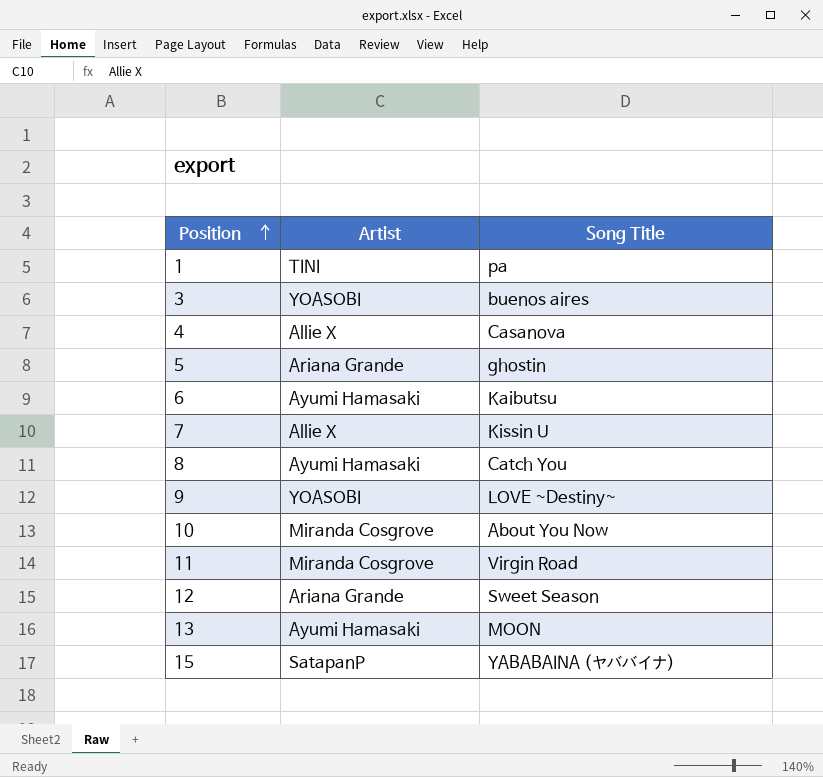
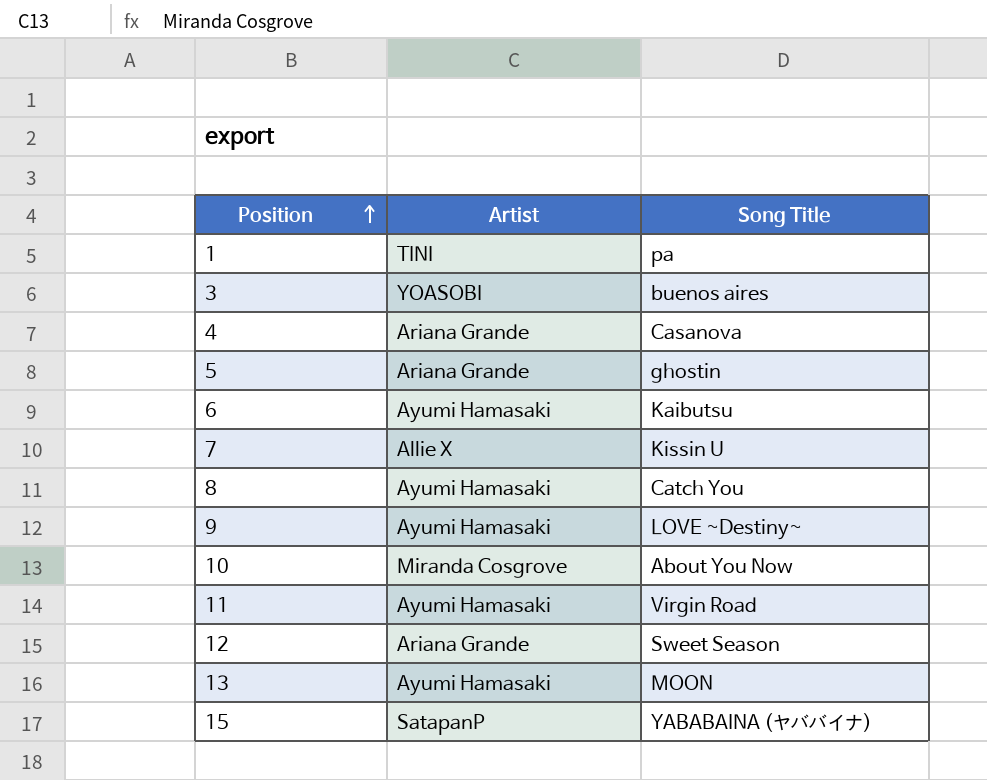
4 | Artist: Allie X -> Ariana Grande
9 | Artist: YOASOBI -> Ayumi Hamasaki
11 | Artist: Miranda Cosgrove -> Ayumi Hamasaki

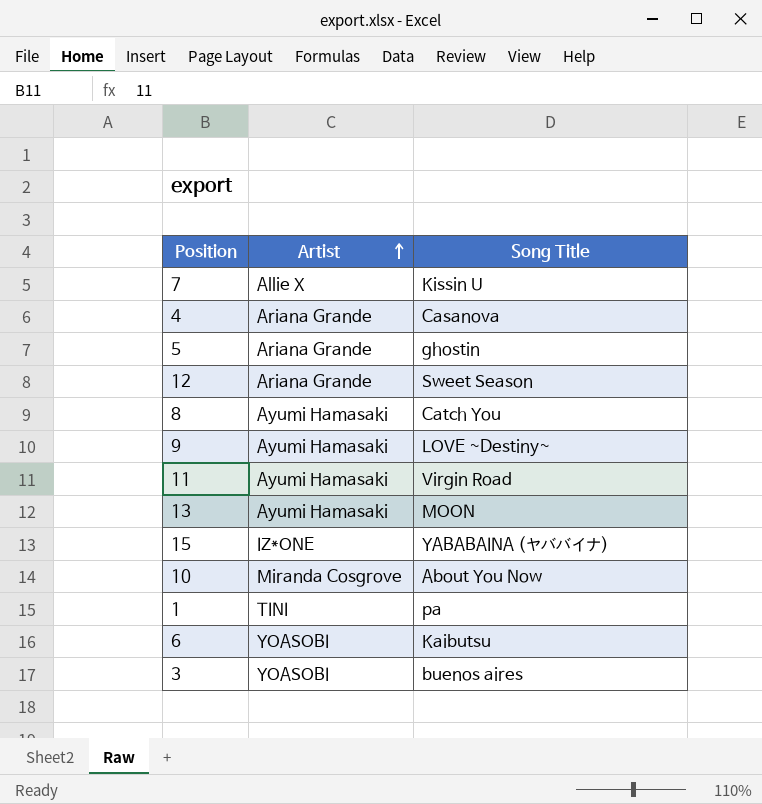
row order: Position ascending -> Artist ascending
15 | Artist: SatapanP -> IZ*ONE
6 | Artist: Ayumi Hamasaki -> YOASOBI

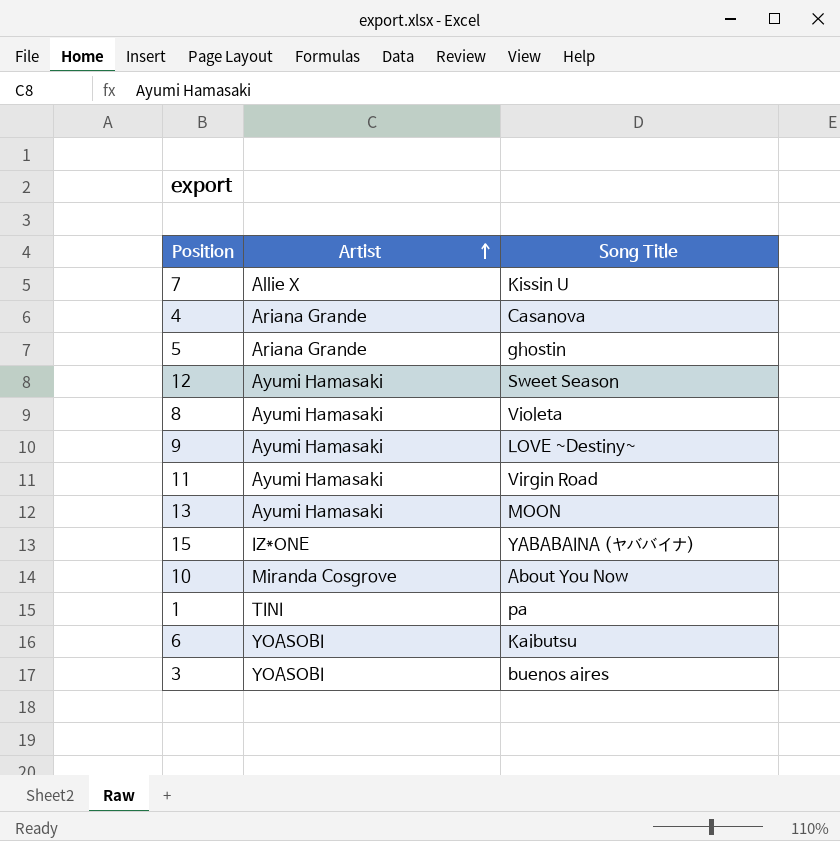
12 | Artist: Ariana Grande -> Ayumi Hamasaki
8 | Song Title: Catch You -> Violeta

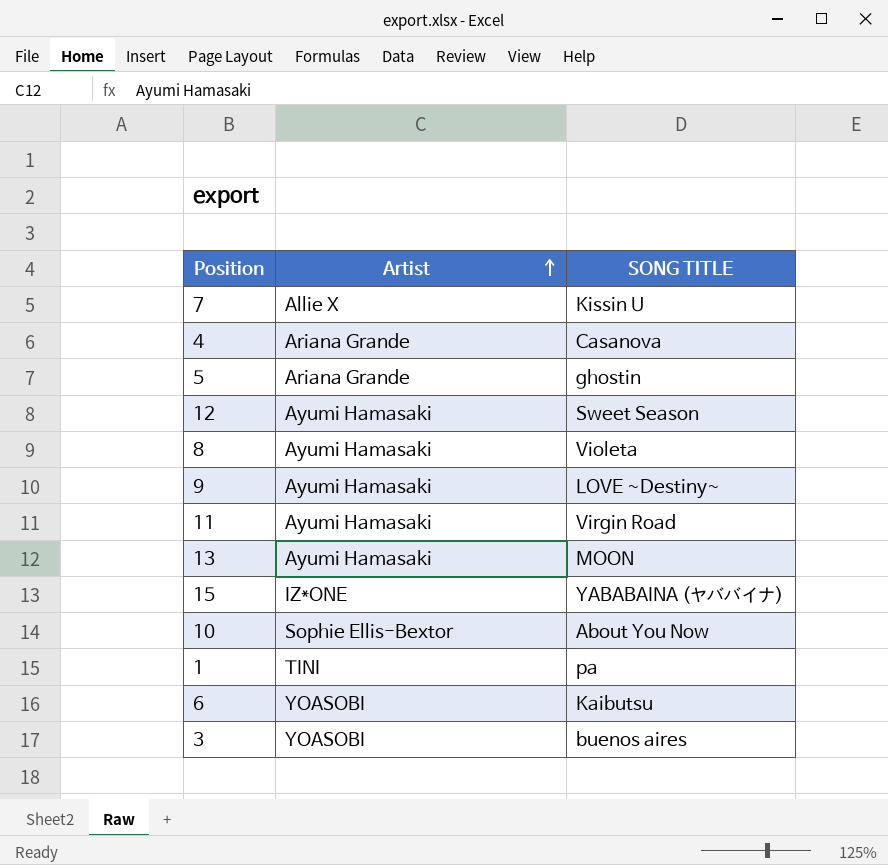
column name: Song Title -> SONG TITLE
10 | Artist: Miranda Cosgrove -> Sophie Ellis-Bextor

